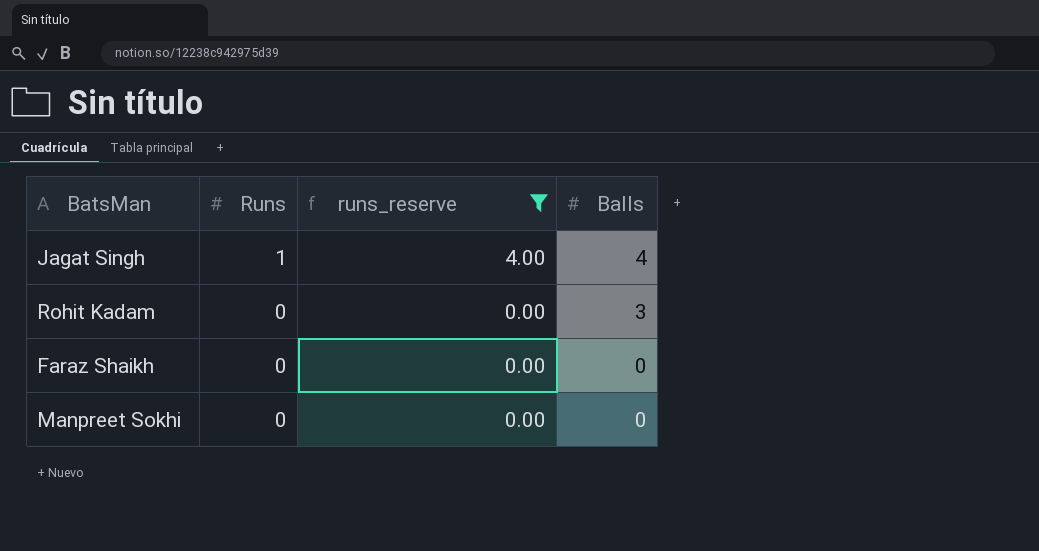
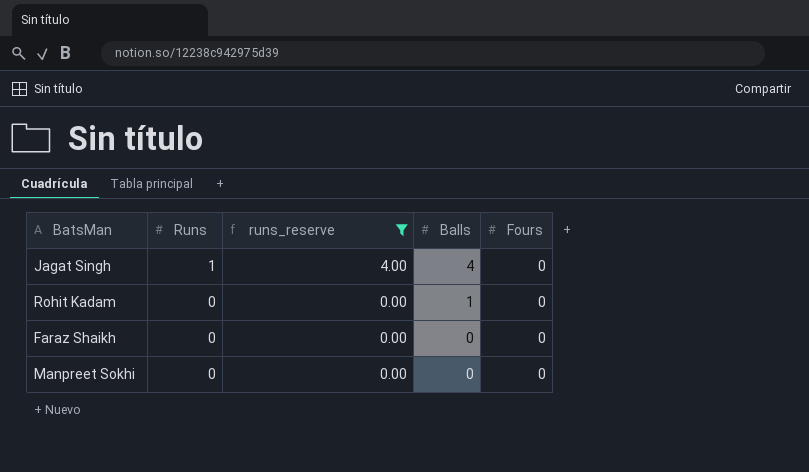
column Fours | position: none -> 5
Rohit Kadam | Balls: 3 -> 1

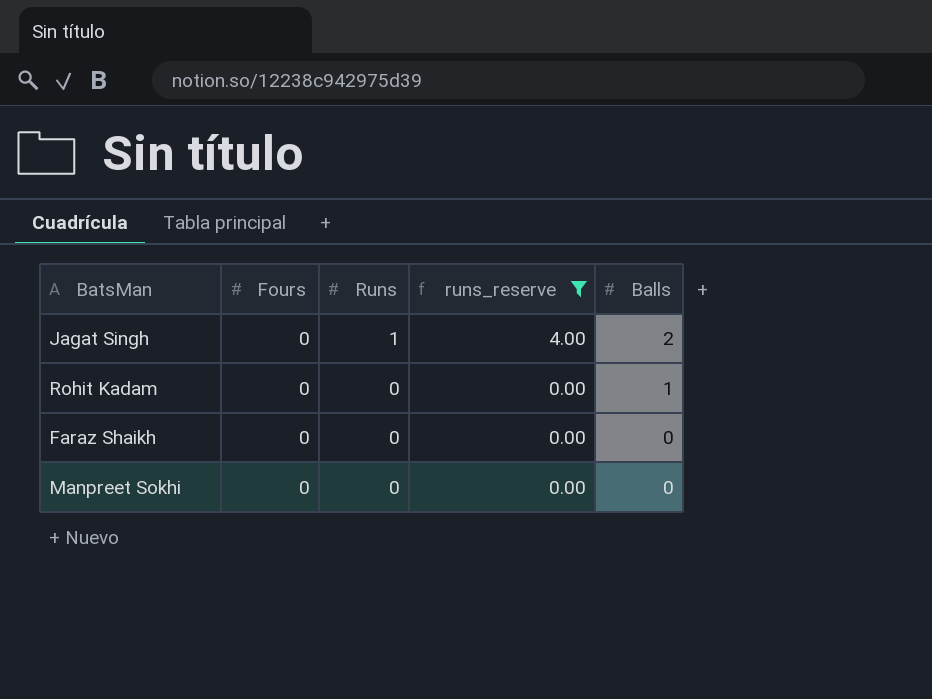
column Fours | position: 5 -> 2
Jagat Singh | Balls: 4 -> 2

